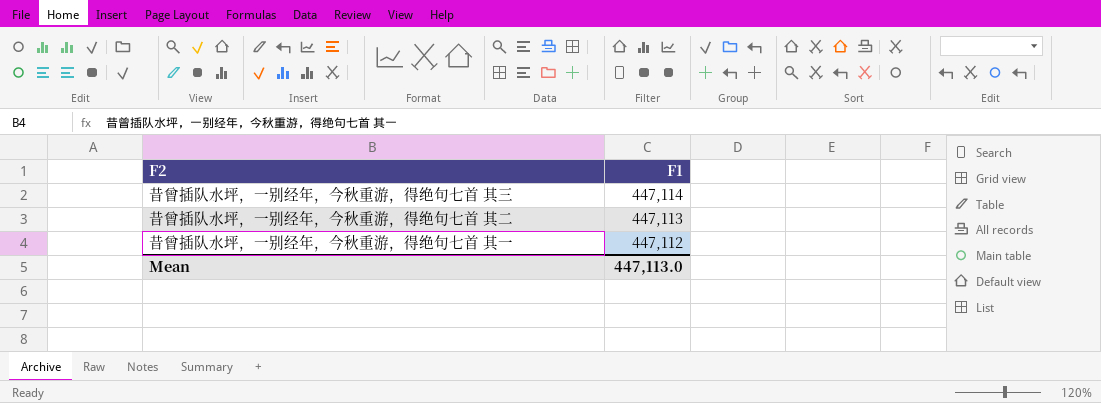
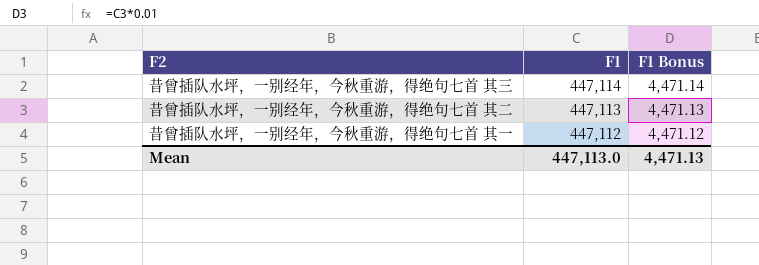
column F1 Bonus | formula: none -> [F1] * 0.01

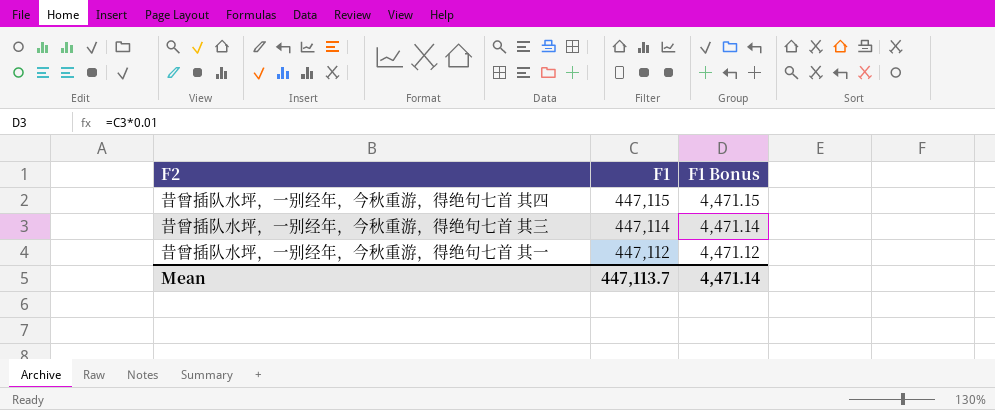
row 昔曾插队水坪，一别经年，今秋重游，得绝句七首 其二: 447,113 | 4,471.13 -> none
row 昔曾插队水坪，一别经年，今秋重游，得绝句七首 其四: none -> 447,115 | 4,471.15
Mean | F1: 447,113.0 -> 447,113.7
Mean | F1 Bonus: 4,471.13 -> 4,471.14

